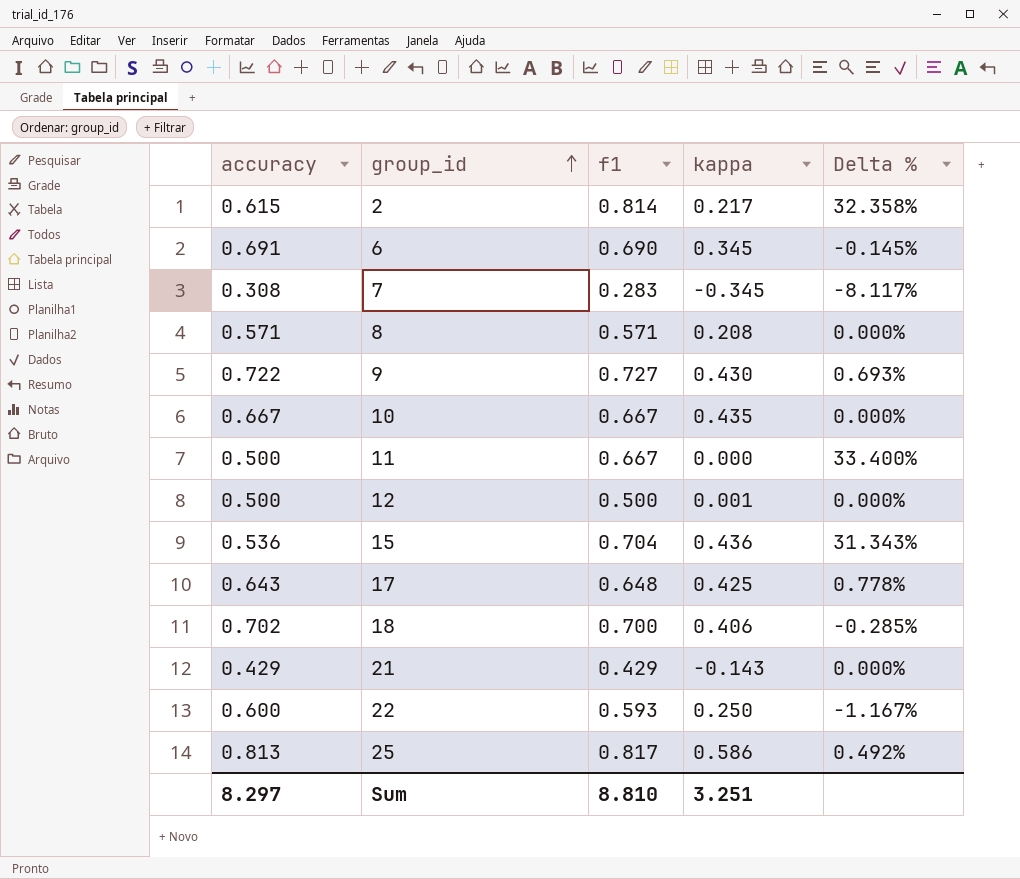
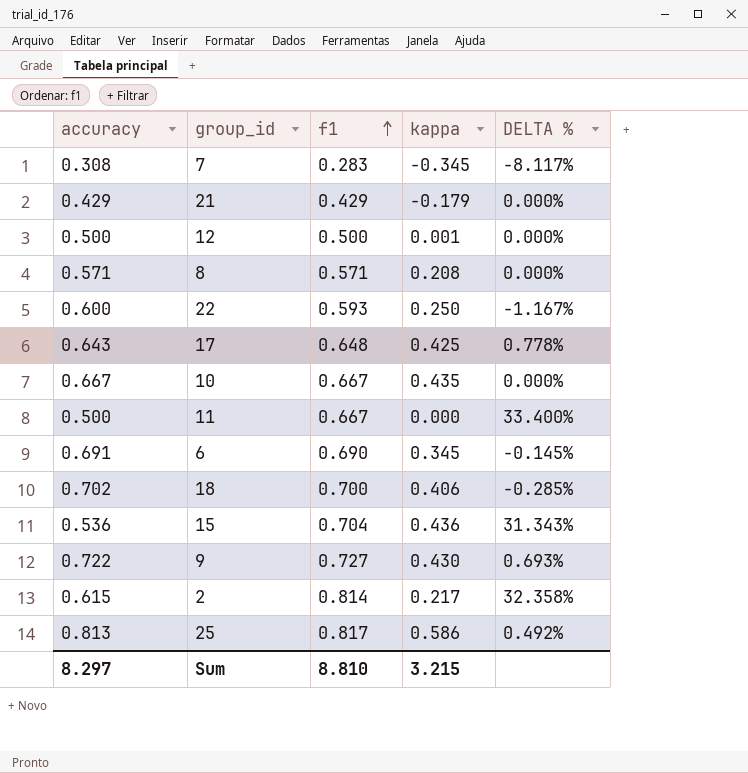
row order: group_id ascending -> f1 ascending
column name: Delta % -> DELTA %
21 | kappa: -0.143 -> -0.179
Sum | kappa: 3.251 -> 3.215

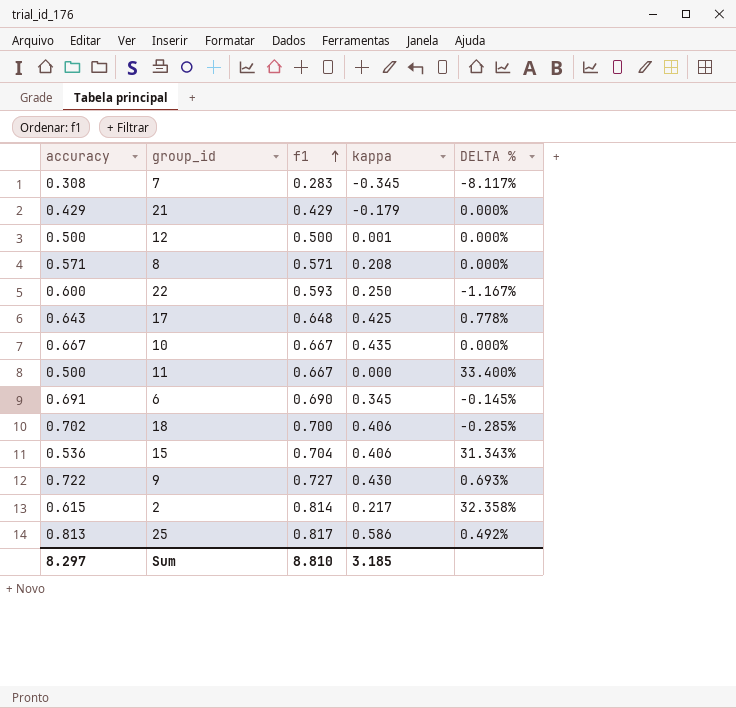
15 | kappa: 0.436 -> 0.406
Sum | kappa: 3.215 -> 3.185

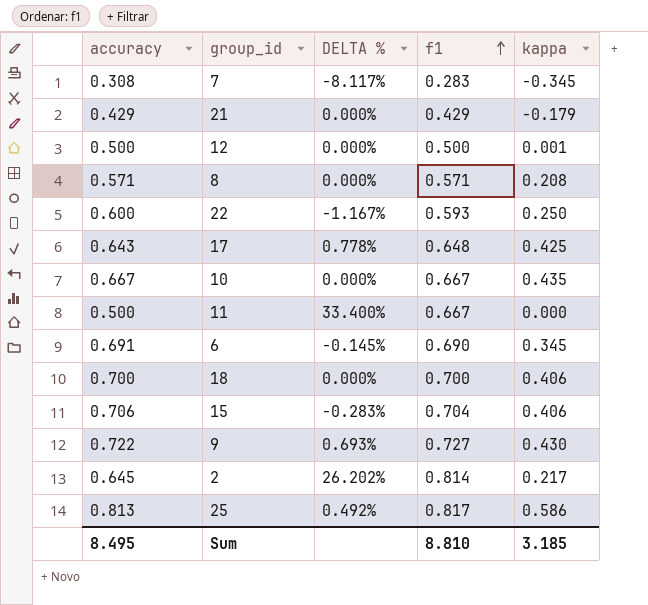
column DELTA % | position: 5 -> 3
18 | accuracy: 0.702 -> 0.700
18 | DELTA %: -0.285% -> 0.000%
15 | accuracy: 0.536 -> 0.706
15 | DELTA %: 31.343% -> -0.283%
2 | accuracy: 0.615 -> 0.645
2 | DELTA %: 32.358% -> 26.202%
Sum | accuracy: 8.297 -> 8.495

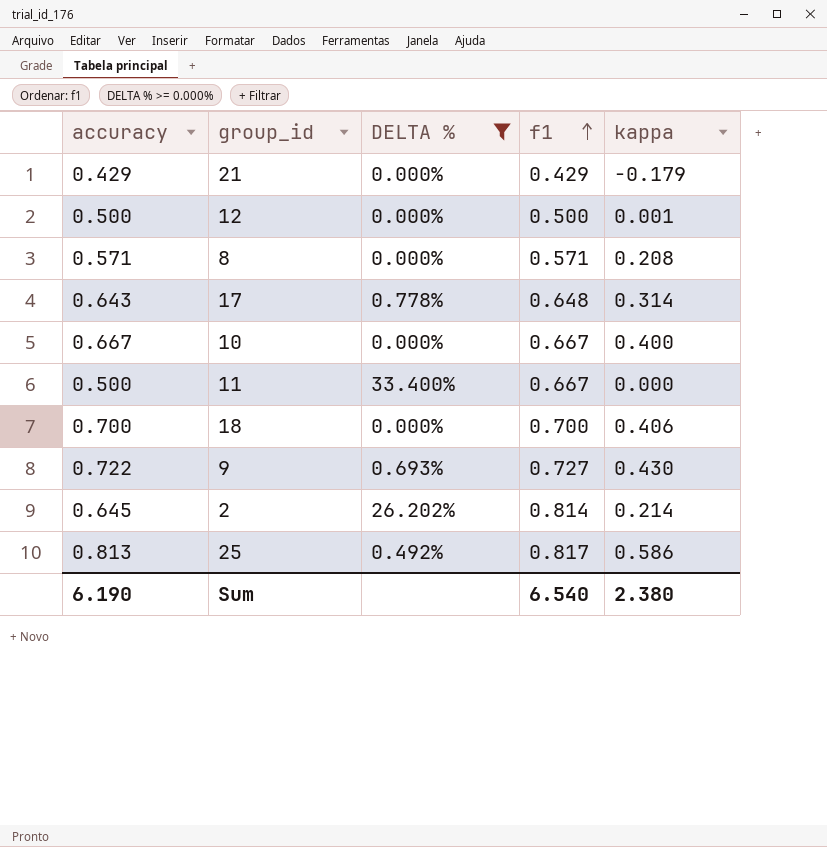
filter: none -> DELTA % >= 0.000%
17 | kappa: 0.425 -> 0.314
10 | kappa: 0.435 -> 0.400
2 | kappa: 0.217 -> 0.214
Sum | accuracy: 8.495 -> 6.190
Sum | f1: 8.810 -> 6.540
Sum | kappa: 3.185 -> 2.380

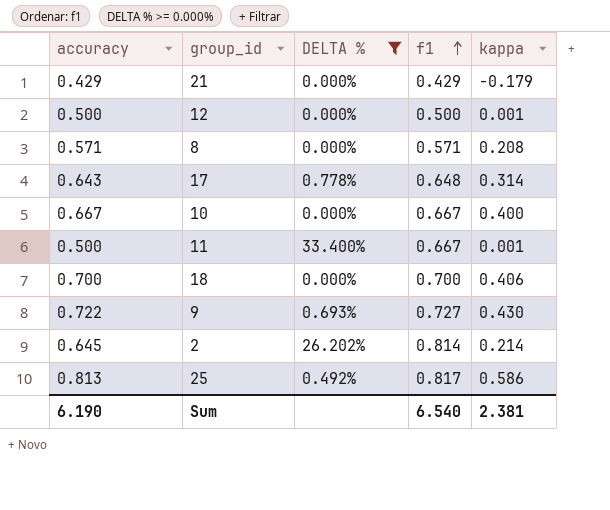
11 | kappa: 0.000 -> 0.001
Sum | kappa: 2.380 -> 2.381

